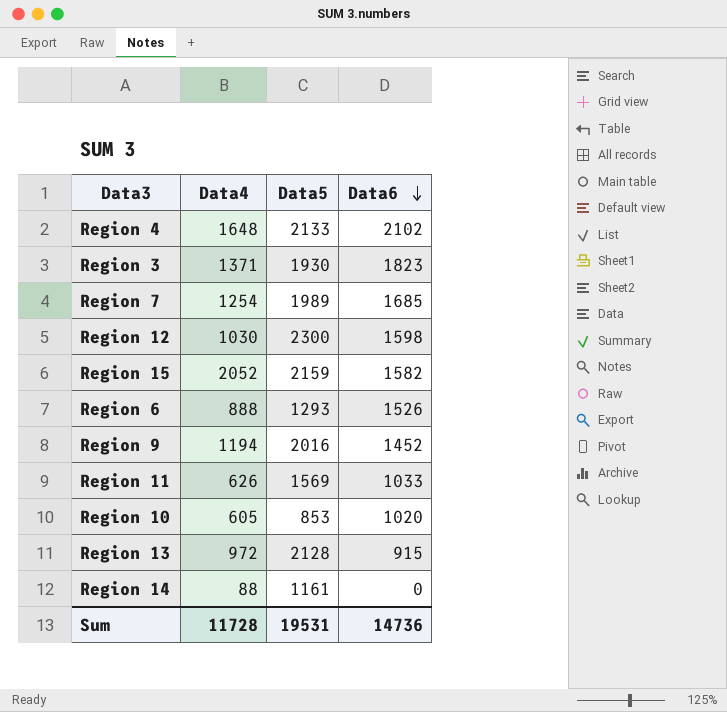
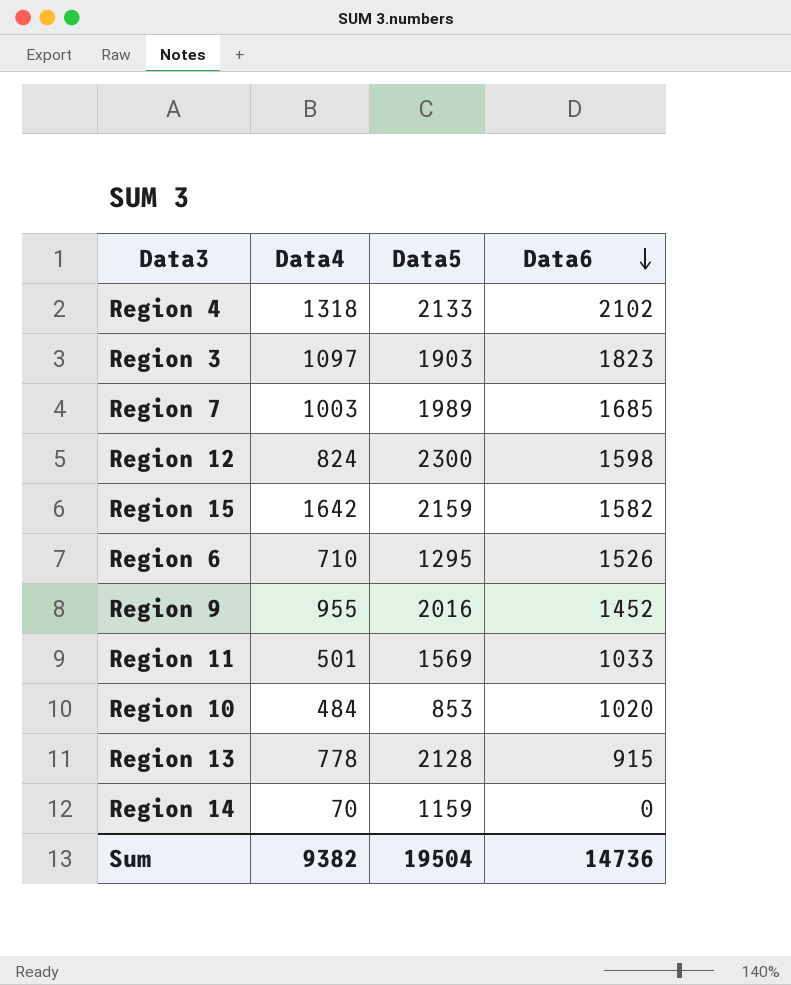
Region 4 | Data4: 1648 -> 1318
Region 3 | Data4: 1371 -> 1097
Region 3 | Data5: 1930 -> 1903
Region 7 | Data4: 1254 -> 1003
Region 12 | Data4: 1030 -> 824
Region 15 | Data4: 2052 -> 1642
Region 6 | Data4: 888 -> 710
Region 6 | Data5: 1293 -> 1295
Region 9 | Data4: 1194 -> 955
Region 11 | Data4: 626 -> 501
Region 10 | Data4: 605 -> 484
Region 13 | Data4: 972 -> 778
Region 14 | Data4: 88 -> 70
Region 14 | Data5: 1161 -> 1159
Sum | Data4: 11728 -> 9382
Sum | Data5: 19531 -> 19504

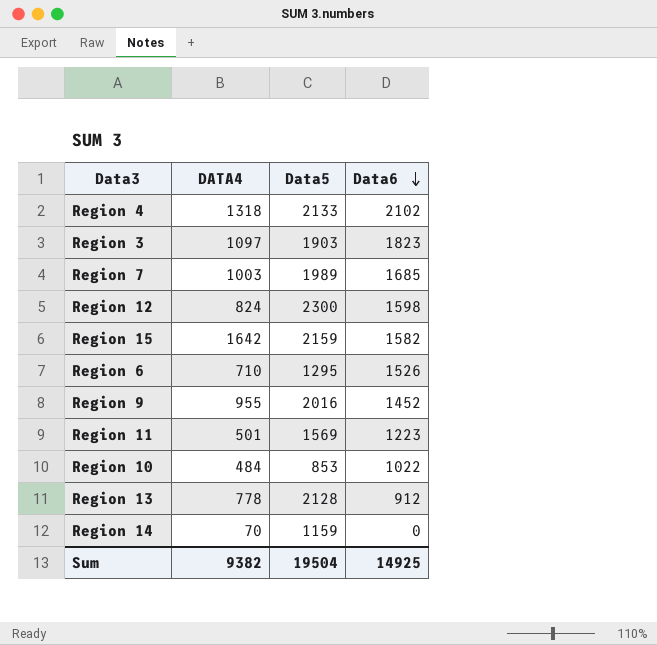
column name: Data4 -> DATA4
Region 11 | Data6: 1033 -> 1223
Region 10 | Data6: 1020 -> 1022
Region 13 | Data6: 915 -> 912
Sum | Data6: 14736 -> 14925

